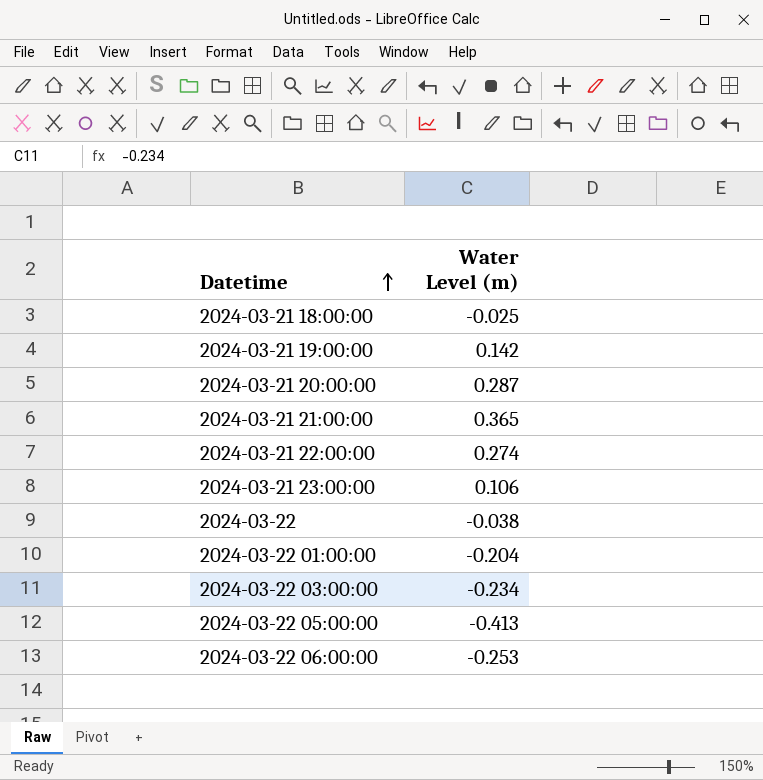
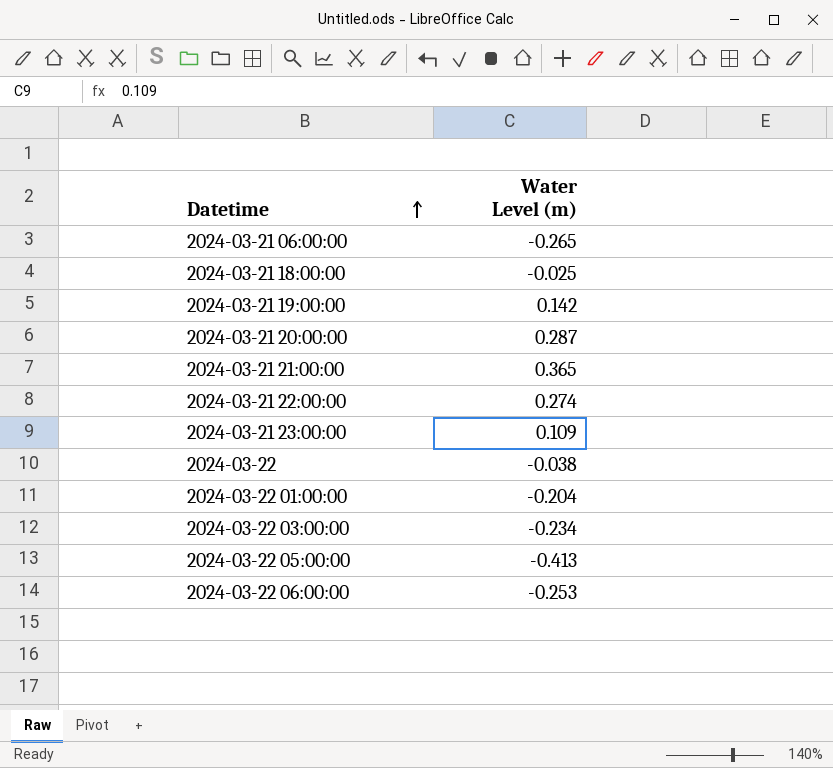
row 2024-03-21 06:00:00: none -> -0.265
2024-03-21 23:00:00 | Water Level (m): 0.106 -> 0.109

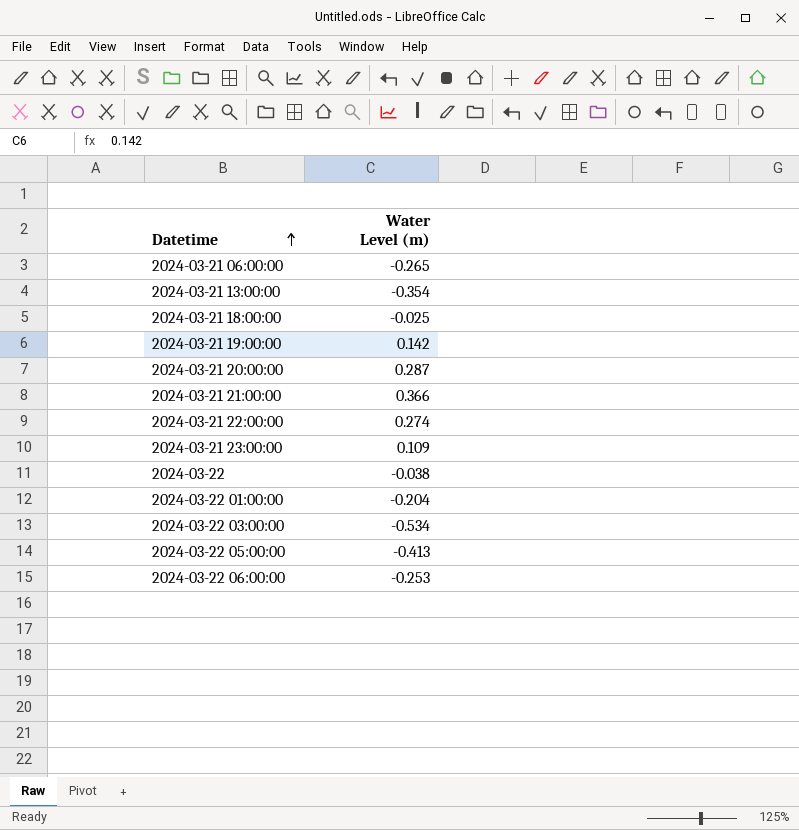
row 2024-03-21 13:00:00: none -> -0.354
2024-03-21 21:00:00 | Water Level (m): 0.365 -> 0.366
2024-03-22 03:00:00 | Water Level (m): -0.234 -> -0.534

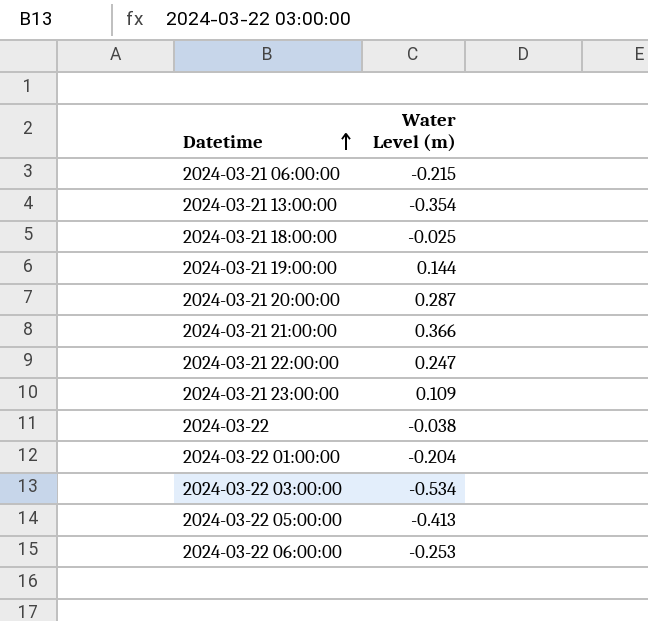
2024-03-21 06:00:00 | Water Level (m): -0.265 -> -0.215
2024-03-21 19:00:00 | Water Level (m): 0.142 -> 0.144
2024-03-21 22:00:00 | Water Level (m): 0.274 -> 0.247

